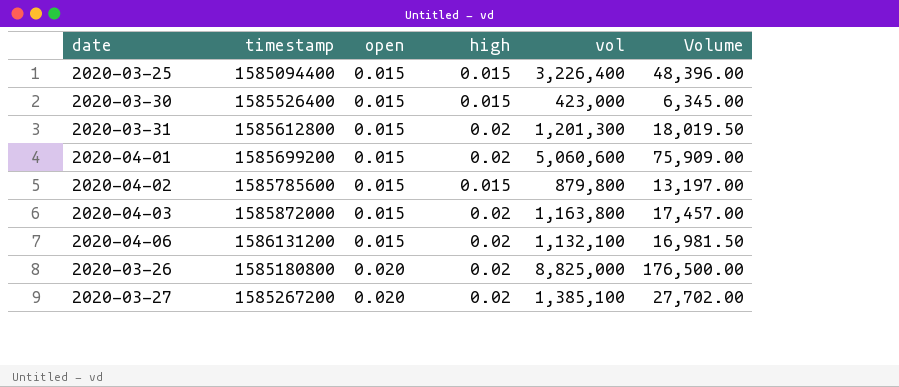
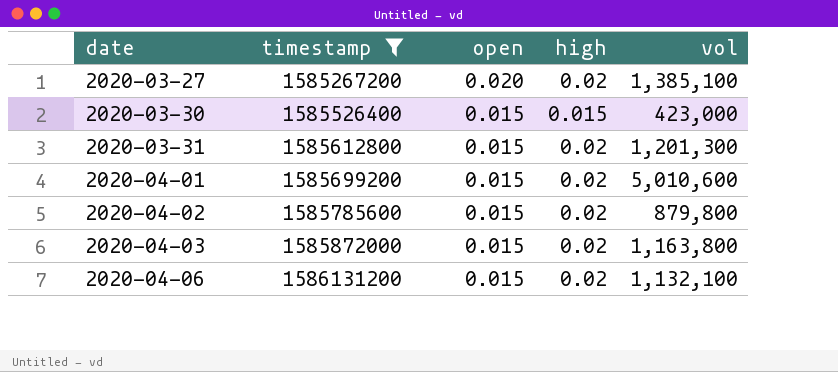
filter: none -> timestamp >= 1585267200
row order: open ascending -> date ascending
column Volume | formula: [open] * [vol] -> none
2020-04-01 | vol: 5,060,600 -> 5,010,600
2020-04-02 | high: 0.015 -> 0.02

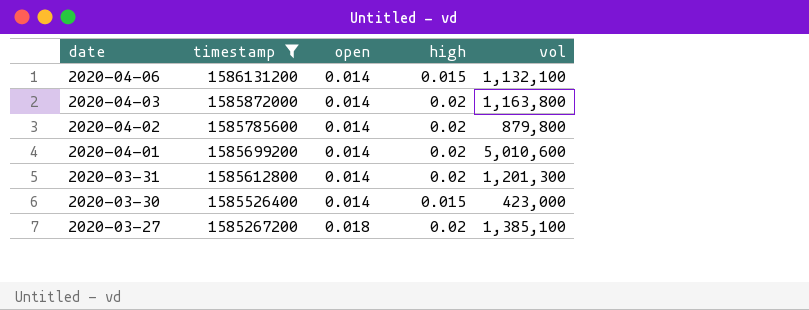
row order: date ascending -> date descending
2020-04-06 | open: 0.015 -> 0.014
2020-04-06 | high: 0.02 -> 0.015
2020-04-03 | open: 0.015 -> 0.014
2020-04-02 | open: 0.015 -> 0.014
2020-04-01 | open: 0.015 -> 0.014
2020-03-31 | open: 0.015 -> 0.014
2020-03-30 | open: 0.015 -> 0.014
2020-03-27 | open: 0.020 -> 0.018

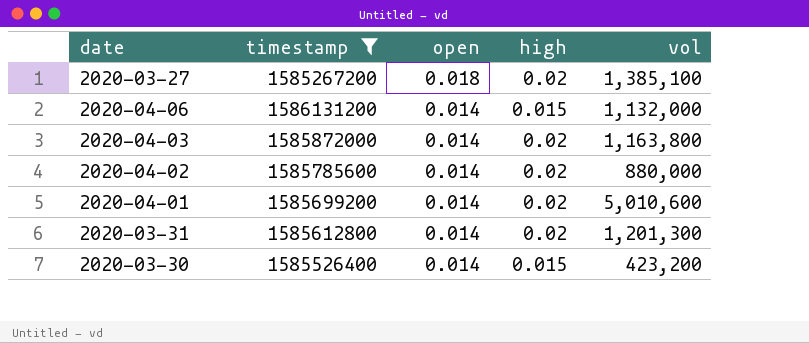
row order: date descending -> open descending
2020-04-06 | vol: 1,132,100 -> 1,132,000
2020-04-02 | vol: 879,800 -> 880,000
2020-03-30 | vol: 423,000 -> 423,200

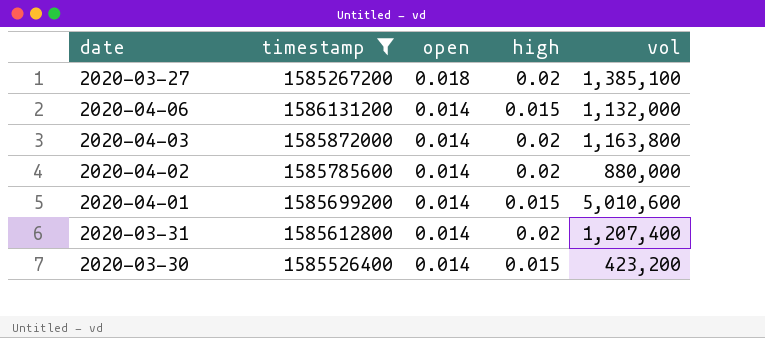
2020-04-01 | high: 0.02 -> 0.015
2020-03-31 | vol: 1,201,300 -> 1,207,400

